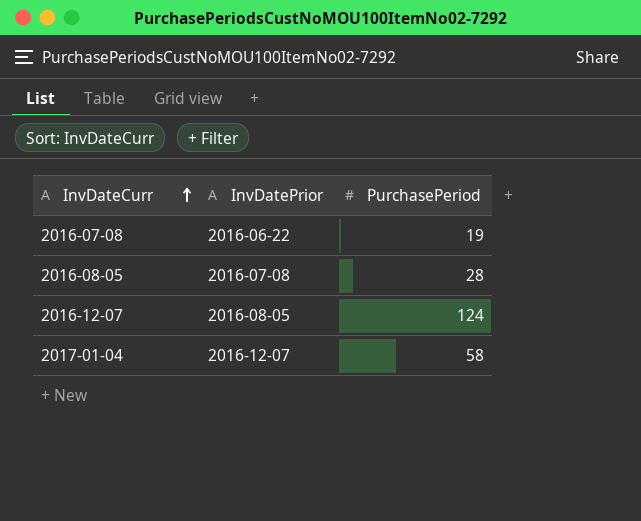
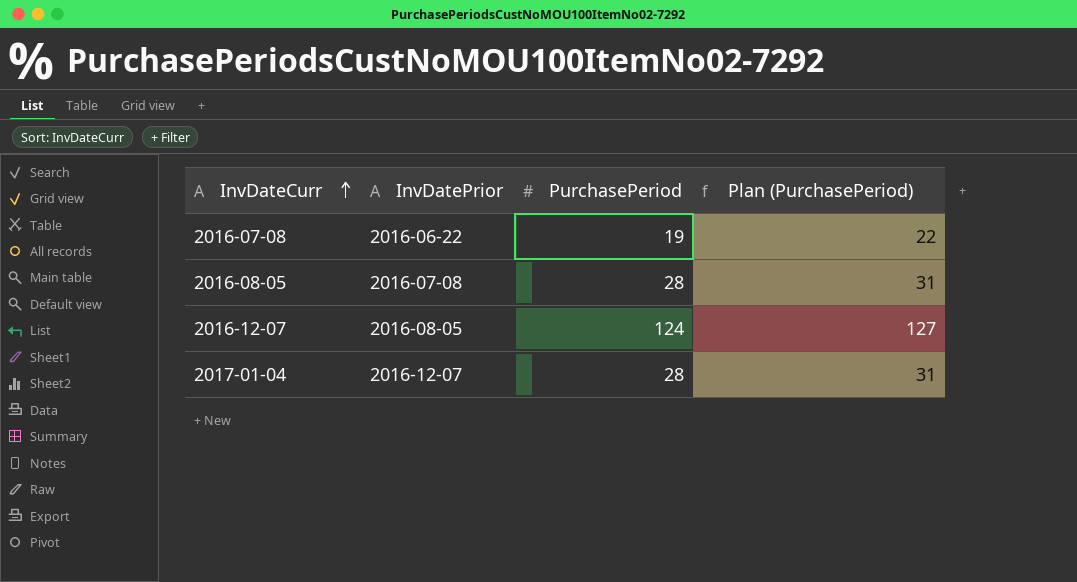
column Plan (PurchasePeriod) | formula: none -> [PurchasePeriod] + 3
2017-01-04 | PurchasePeriod: 58 -> 28

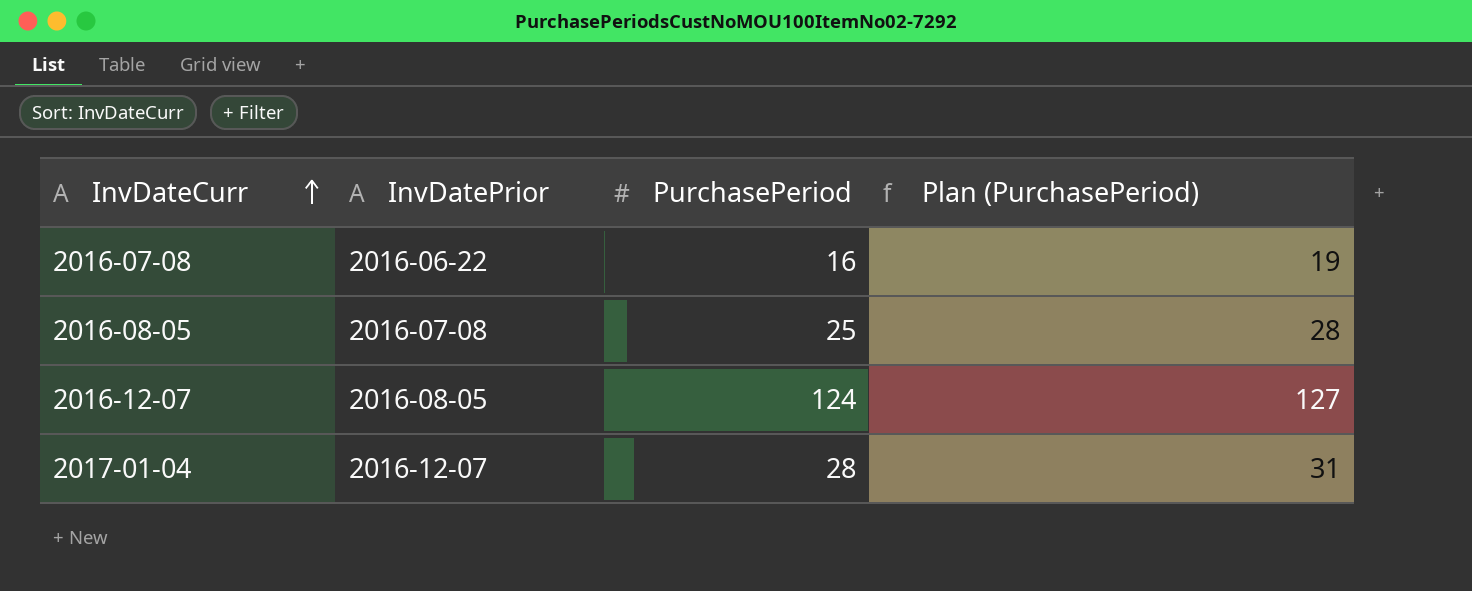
2016-07-08 | PurchasePeriod: 19 -> 16
2016-07-08 | Plan (PurchasePeriod): 22 -> 19
2016-08-05 | PurchasePeriod: 28 -> 25
2016-08-05 | Plan (PurchasePeriod): 31 -> 28

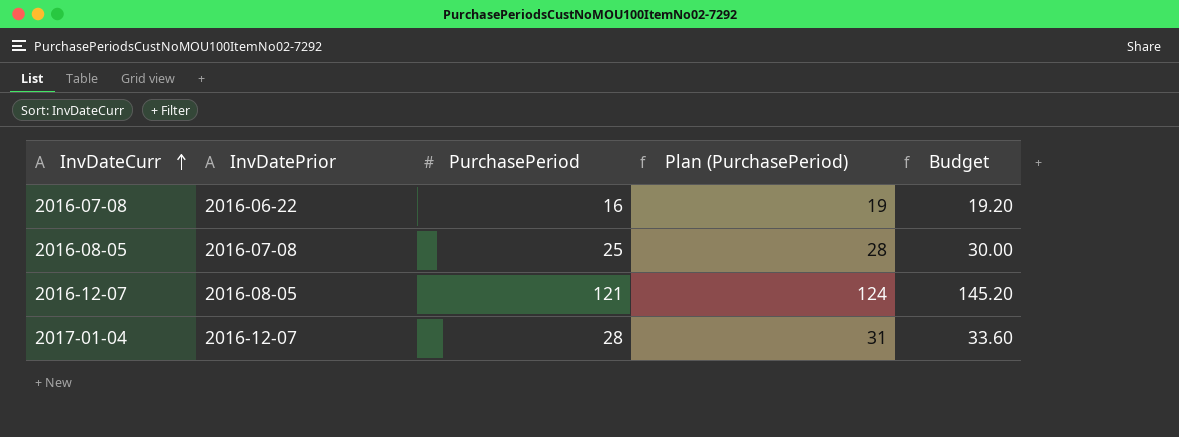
column Budget | formula: none -> [PurchasePeriod] * 1.2
2016-12-07 | PurchasePeriod: 124 -> 121
2016-12-07 | Plan (PurchasePeriod): 127 -> 124

